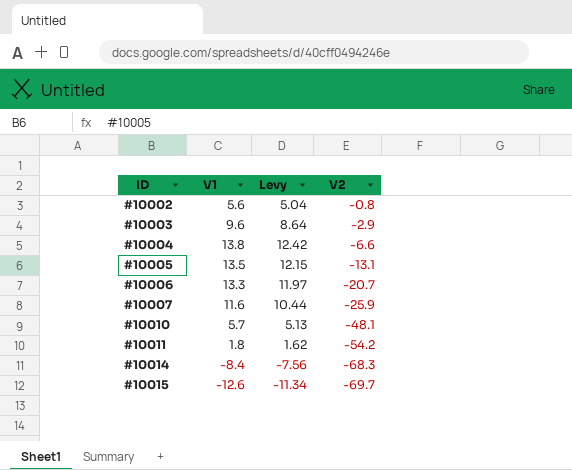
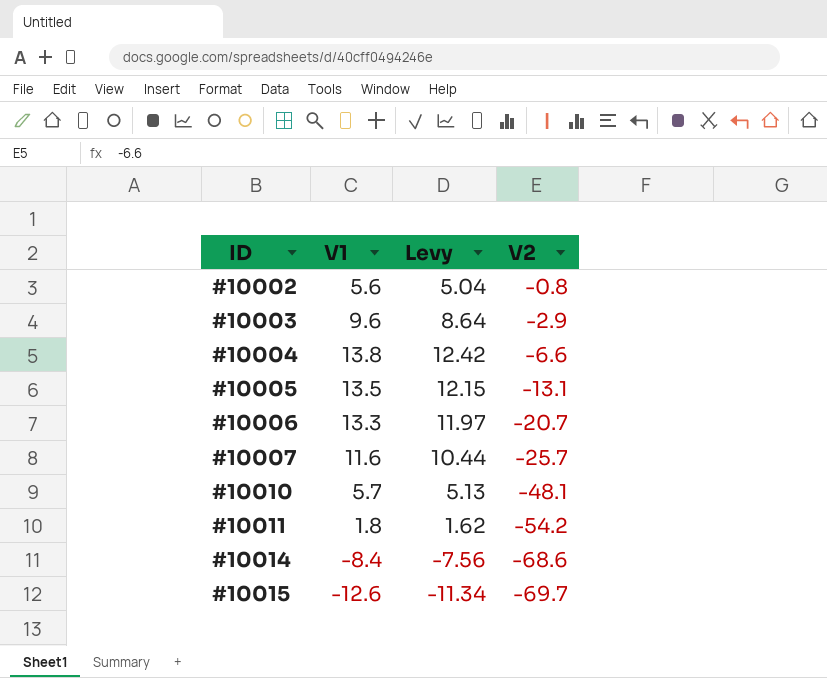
#10007 | V2: -25.9 -> -25.7
#10014 | V2: -68.3 -> -68.6

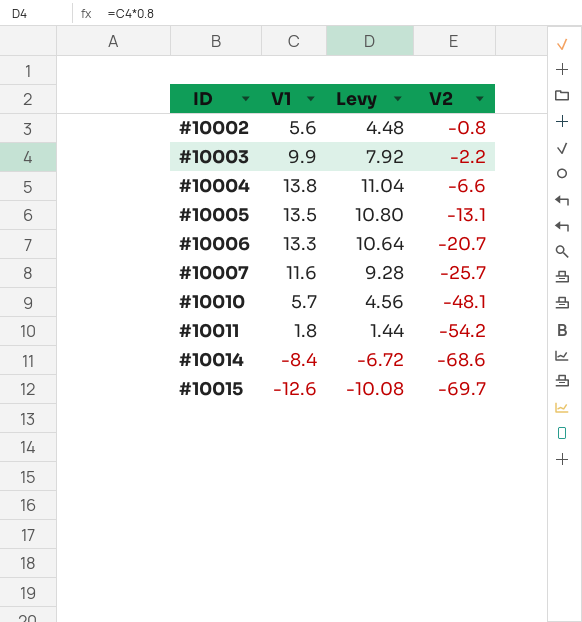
column Levy | formula: [V1] * 0.9 -> [V1] * 0.8
#10003 | V1: 9.6 -> 9.9
#10003 | V2: -2.9 -> -2.2

